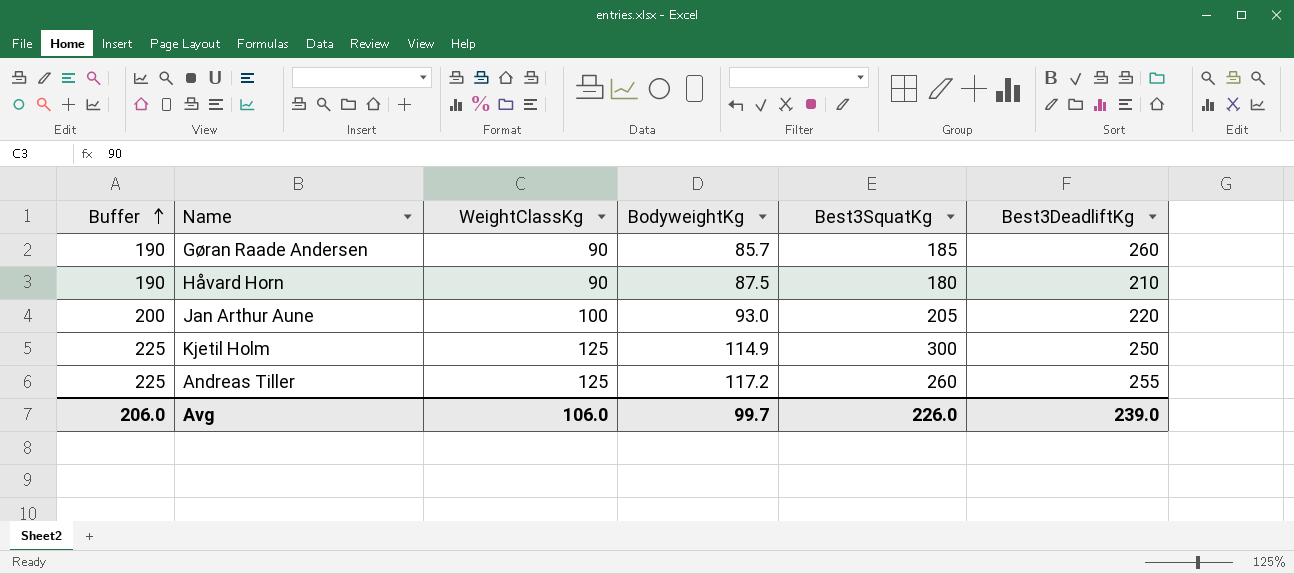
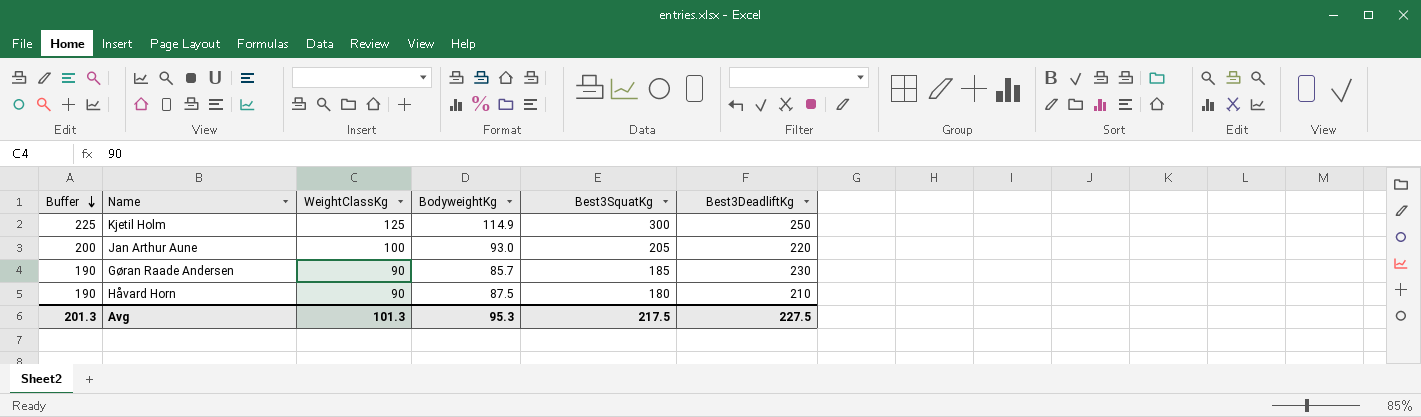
row order: Buffer ascending -> Buffer descending
row Andreas Tiller: 225 | 125 | 117.2 | 260 | 255 -> none
Gøran Raade Andersen | Best3DeadliftKg: 260 -> 230
Avg | Buffer: 206.0 -> 201.3
Avg | WeightClassKg: 106.0 -> 101.3
Avg | BodyweightKg: 99.7 -> 95.3
Avg | Best3SquatKg: 226.0 -> 217.5
Avg | Best3DeadliftKg: 239.0 -> 227.5

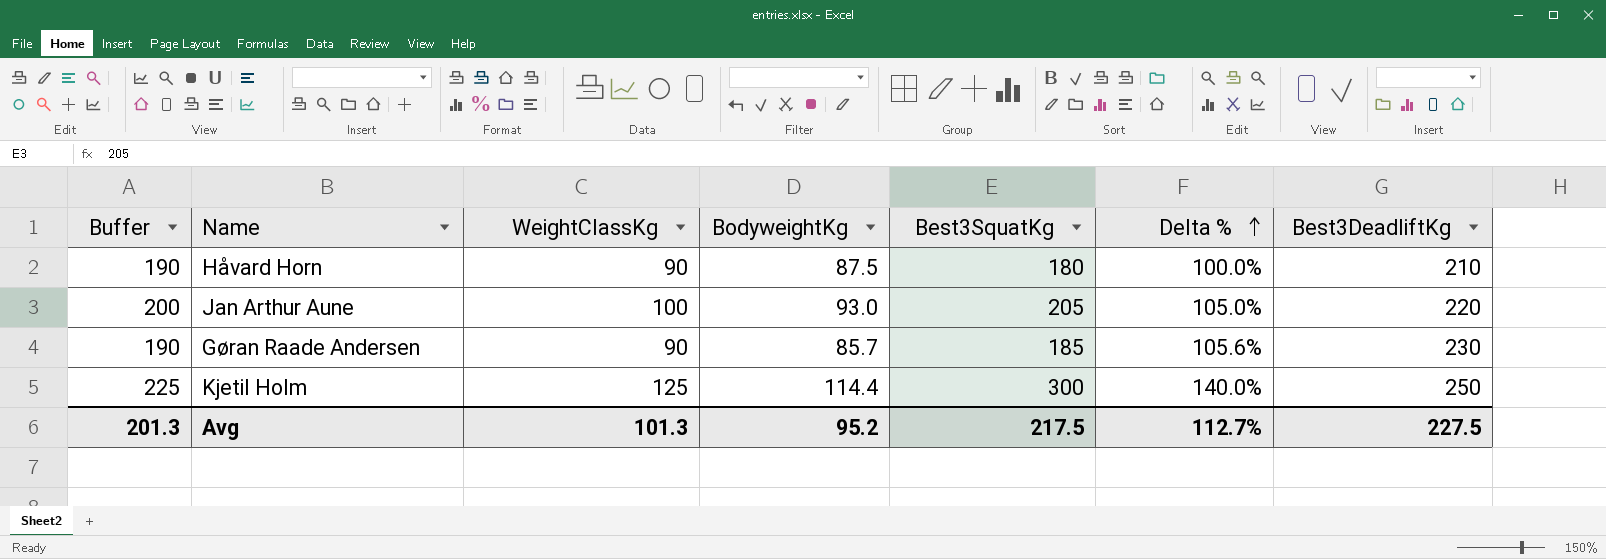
row order: Buffer descending -> Delta % ascending
column Delta % | formula: none -> ([Best3SquatKg] - [WeightClassKg]) / [WeightClassKg]
Kjetil Holm | BodyweightKg: 114.9 -> 114.4
Avg | BodyweightKg: 95.3 -> 95.2

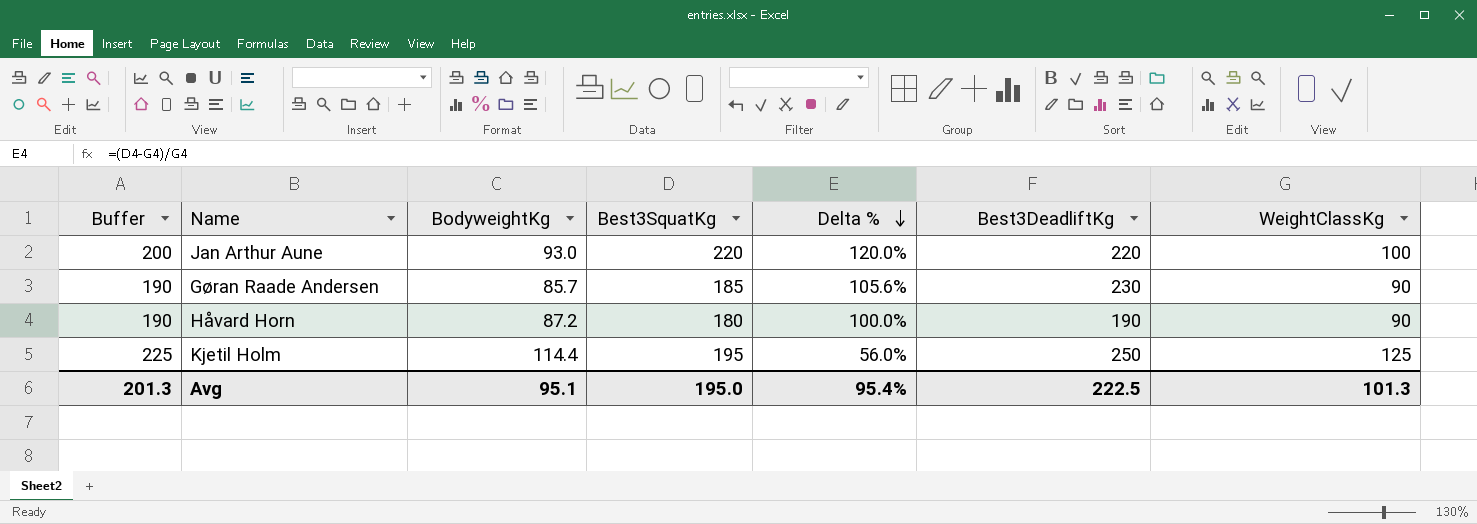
row order: Delta % ascending -> Delta % descending
column WeightClassKg | position: 3 -> 7
Jan Arthur Aune | Best3SquatKg: 205 -> 220
Jan Arthur Aune | Delta %: 105.0% -> 120.0%
Håvard Horn | BodyweightKg: 87.5 -> 87.2
Håvard Horn | Best3DeadliftKg: 210 -> 190
Kjetil Holm | Best3SquatKg: 300 -> 195
Kjetil Holm | Delta %: 140.0% -> 56.0%
Avg | BodyweightKg: 95.2 -> 95.1
Avg | Best3SquatKg: 217.5 -> 195.0
Avg | Delta %: 112.7% -> 95.4%
Avg | Best3DeadliftKg: 227.5 -> 222.5

